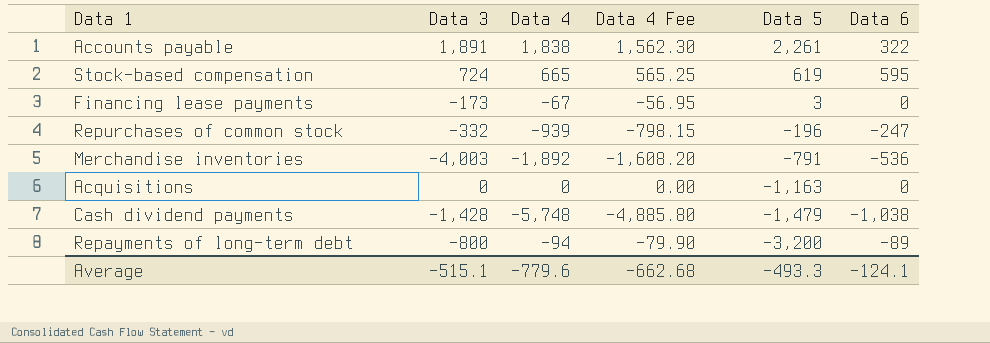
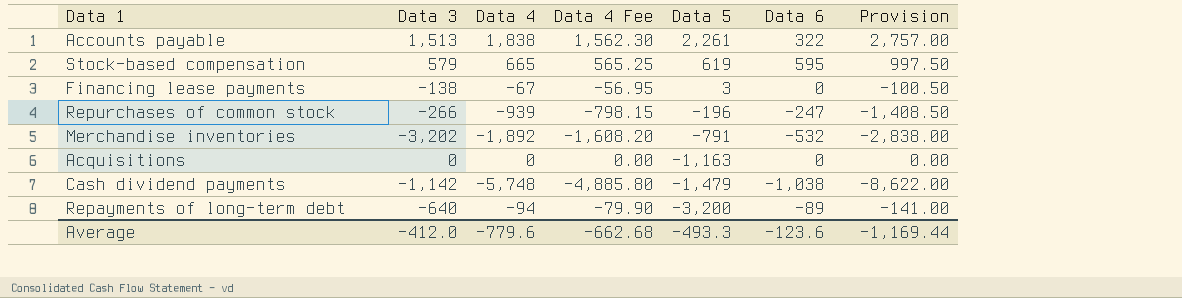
column Provision | formula: none -> [Data 4] * 1.5
Accounts payable | Data 3: 1,891 -> 1,513
Stock-based compensation | Data 3: 724 -> 579
Financing lease payments | Data 3: -173 -> -138
Repurchases of common stock | Data 3: -332 -> -266
Merchandise inventories | Data 3: -4,003 -> -3,202
Merchandise inventories | Data 6: -536 -> -532
Cash dividend payments | Data 3: -1,428 -> -1,142
Repayments of long-term debt | Data 3: -800 -> -640
Average | Data 3: -515.1 -> -412.0
Average | Data 6: -124.1 -> -123.6

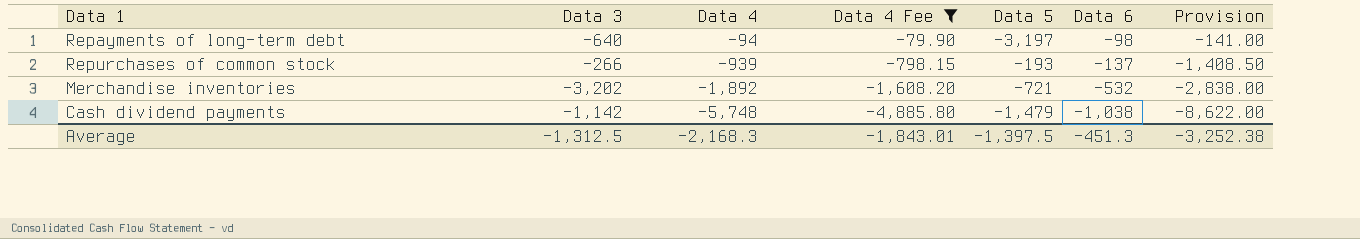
filter: none -> Data 4 Fee <= -79.90
row order: Data 5 descending -> Data 4 descending
Repayments of long-term debt | Data 5: -3,200 -> -3,197
Repayments of long-term debt | Data 6: -89 -> -98
Repurchases of common stock | Data 5: -196 -> -193
Repurchases of common stock | Data 6: -247 -> -137
Merchandise inventories | Data 5: -791 -> -721
Average | Data 3: -412.0 -> -1,312.5
Average | Data 4: -779.6 -> -2,168.3
Average | Data 4 Fee: -662.68 -> -1,843.01
Average | Data 5: -493.3 -> -1,397.5
Average | Data 6: -123.6 -> -451.3
Average | Provision: -1,169.44 -> -3,252.38

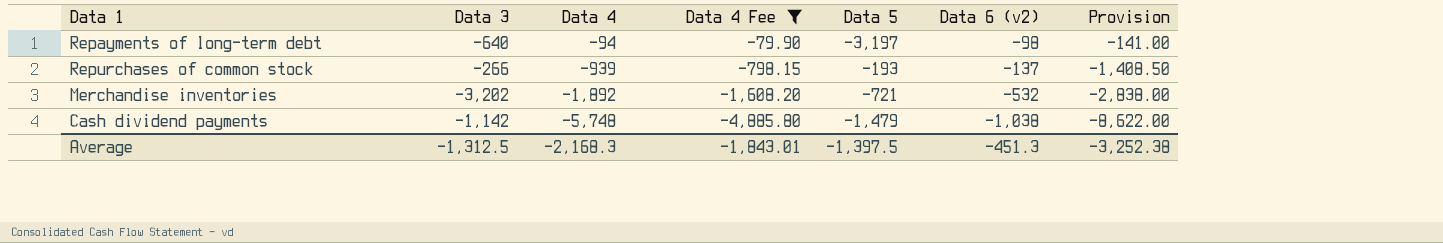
column name: Data 6 -> Data 6 (v2)

